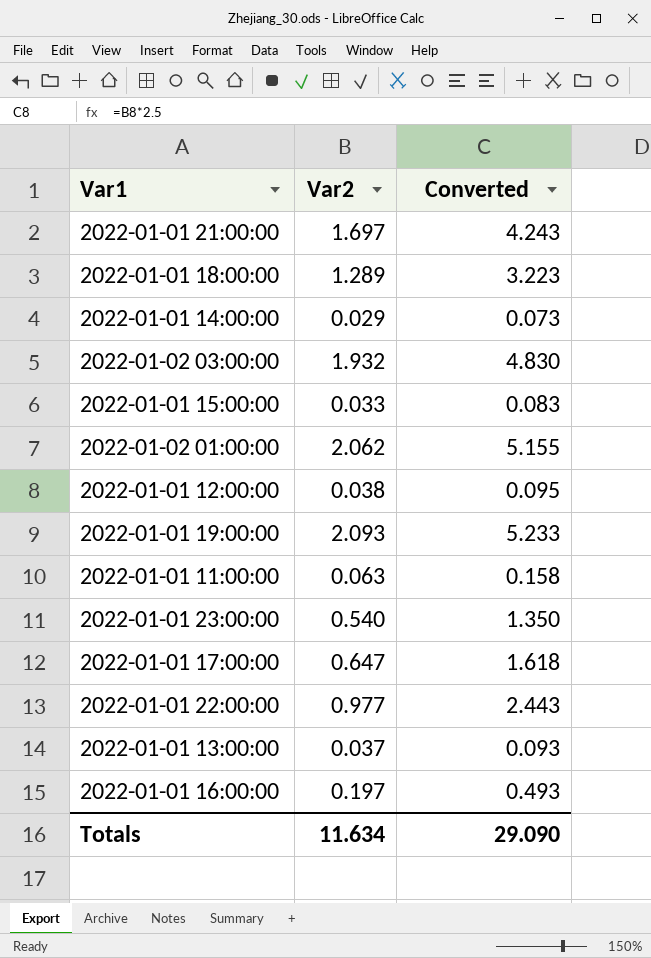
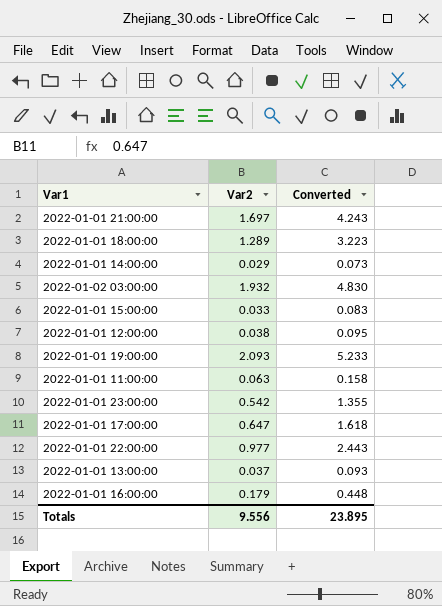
row 2022-01-02 01:00:00: 2.062 | 5.155 -> none
2022-01-01 23:00:00 | Var2: 0.540 -> 0.542
2022-01-01 23:00:00 | Converted: 1.350 -> 1.355
2022-01-01 16:00:00 | Var2: 0.197 -> 0.179
2022-01-01 16:00:00 | Converted: 0.493 -> 0.448
Totals | Var2: 11.634 -> 9.556
Totals | Converted: 29.090 -> 23.895

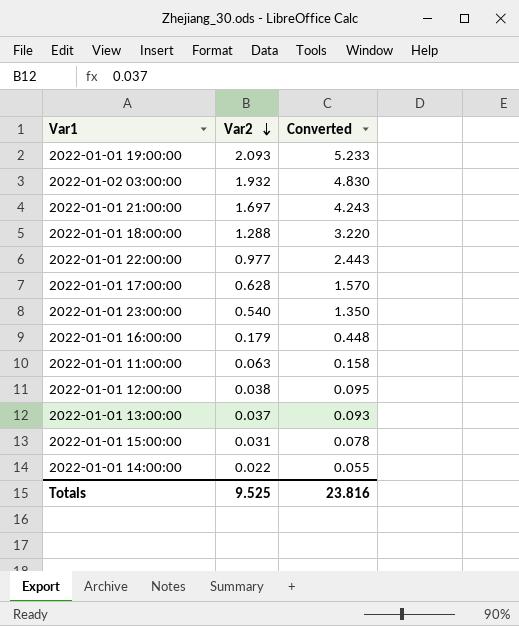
row order: none -> Var2 descending
2022-01-01 18:00:00 | Var2: 1.289 -> 1.288
2022-01-01 18:00:00 | Converted: 3.223 -> 3.220
2022-01-01 17:00:00 | Var2: 0.647 -> 0.628
2022-01-01 17:00:00 | Converted: 1.618 -> 1.570
2022-01-01 23:00:00 | Var2: 0.542 -> 0.540
2022-01-01 23:00:00 | Converted: 1.355 -> 1.350
2022-01-01 15:00:00 | Var2: 0.033 -> 0.031
2022-01-01 15:00:00 | Converted: 0.083 -> 0.078
2022-01-01 14:00:00 | Var2: 0.029 -> 0.022
2022-01-01 14:00:00 | Converted: 0.073 -> 0.055
Totals | Var2: 9.556 -> 9.525
Totals | Converted: 23.895 -> 23.816

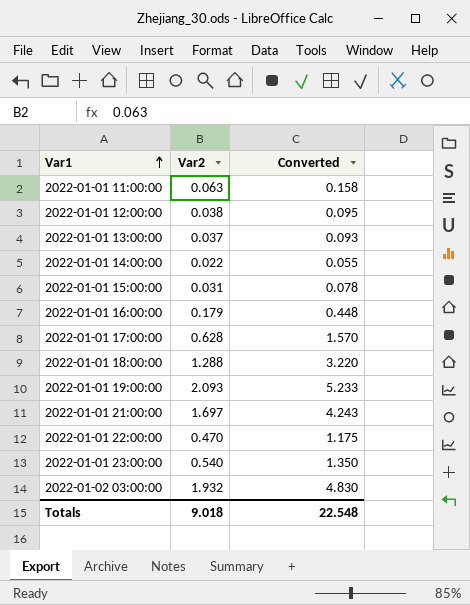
row order: Var2 descending -> Var1 ascending
2022-01-01 22:00:00 | Var2: 0.977 -> 0.470
2022-01-01 22:00:00 | Converted: 2.443 -> 1.175
Totals | Var2: 9.525 -> 9.018
Totals | Converted: 23.816 -> 22.548

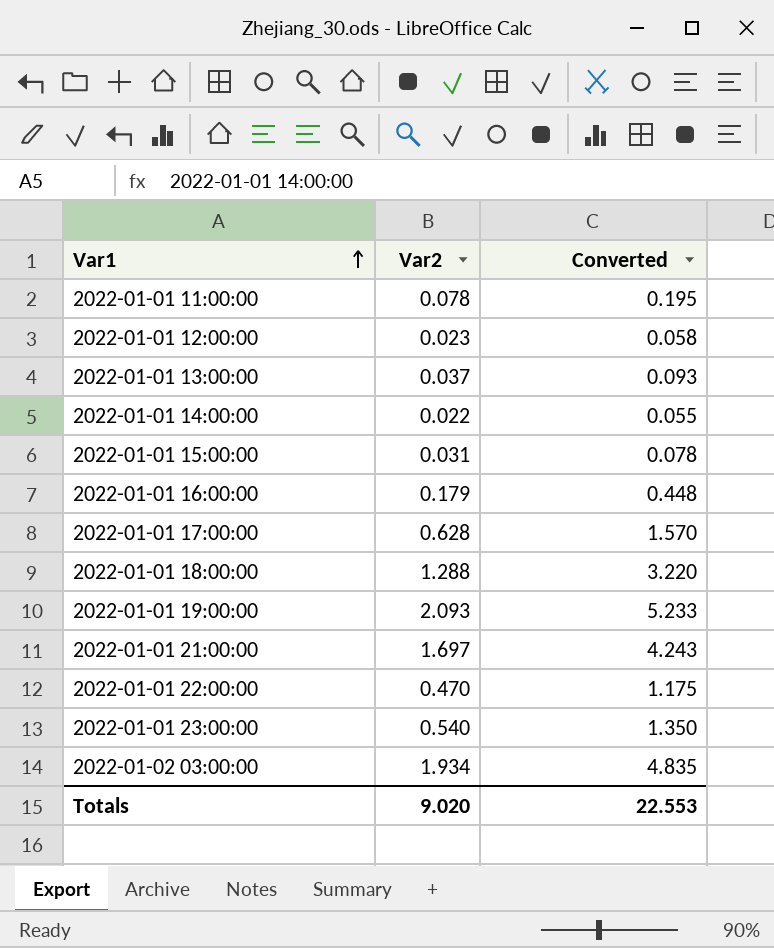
2022-01-01 11:00:00 | Var2: 0.063 -> 0.078
2022-01-01 11:00:00 | Converted: 0.158 -> 0.195
2022-01-01 12:00:00 | Var2: 0.038 -> 0.023
2022-01-01 12:00:00 | Converted: 0.095 -> 0.058
2022-01-02 03:00:00 | Var2: 1.932 -> 1.934
2022-01-02 03:00:00 | Converted: 4.830 -> 4.835
Totals | Var2: 9.018 -> 9.020
Totals | Converted: 22.548 -> 22.553

